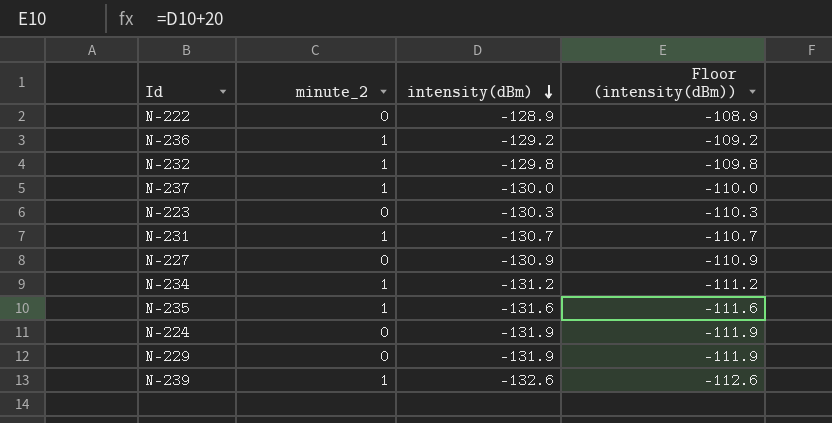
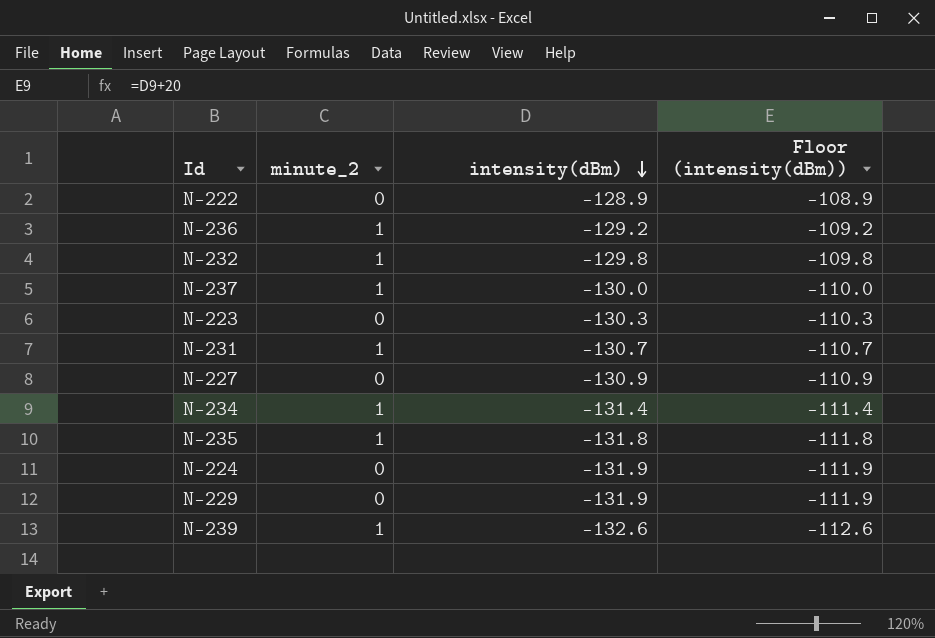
N-234 | intensity(dBm): -131.2 -> -131.4
N-234 | Floor (intensity(dBm)): -111.2 -> -111.4
N-235 | intensity(dBm): -131.6 -> -131.8
N-235 | Floor (intensity(dBm)): -111.6 -> -111.8

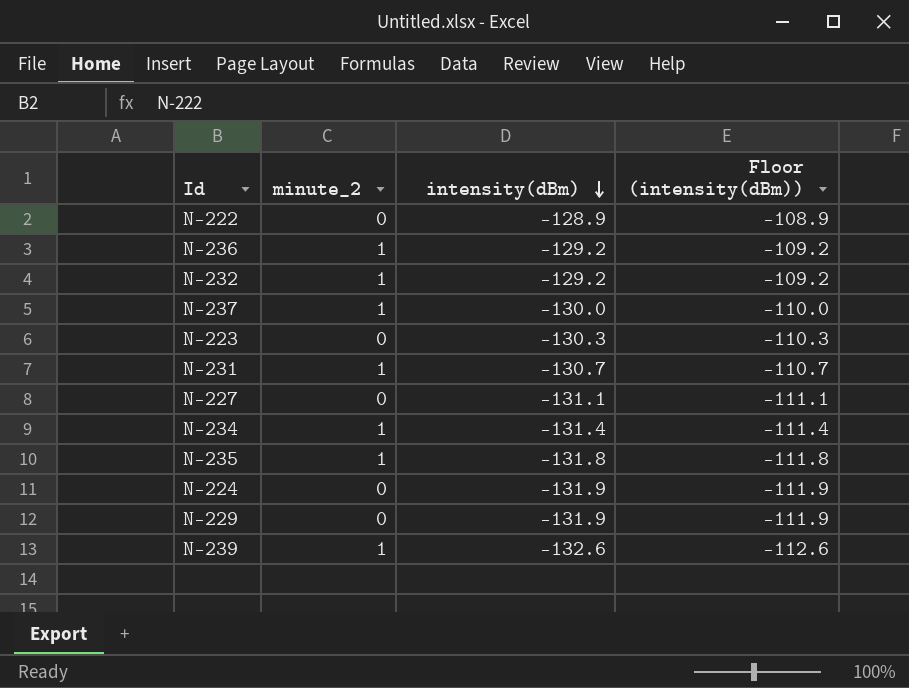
N-232 | intensity(dBm): -129.8 -> -129.2
N-232 | Floor (intensity(dBm)): -109.8 -> -109.2
N-227 | intensity(dBm): -130.9 -> -131.1
N-227 | Floor (intensity(dBm)): -110.9 -> -111.1

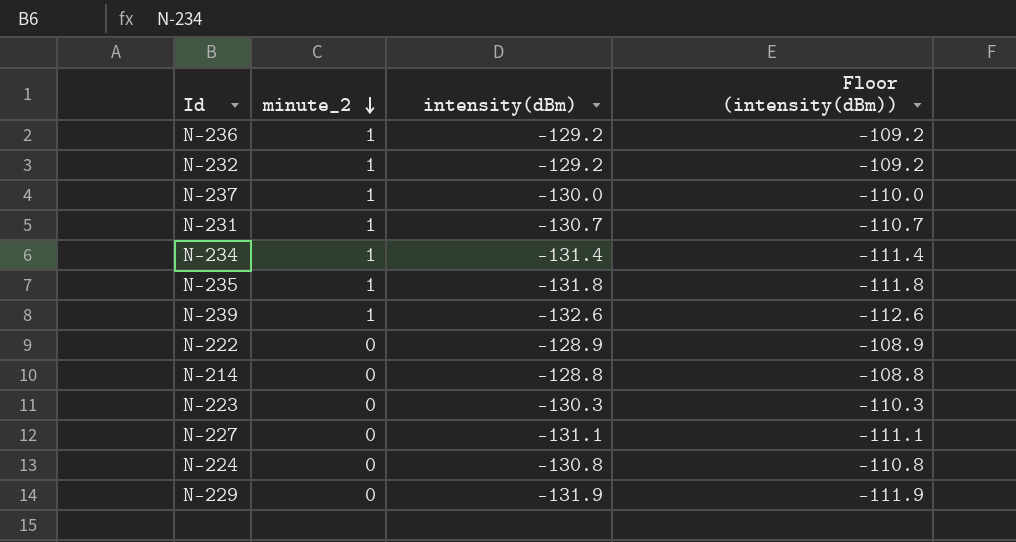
row order: intensity(dBm) descending -> minute_2 descending
row N-214: none -> 0 | -128.8 | -108.8
N-224 | intensity(dBm): -131.9 -> -130.8
N-224 | Floor (intensity(dBm)): -111.9 -> -110.8

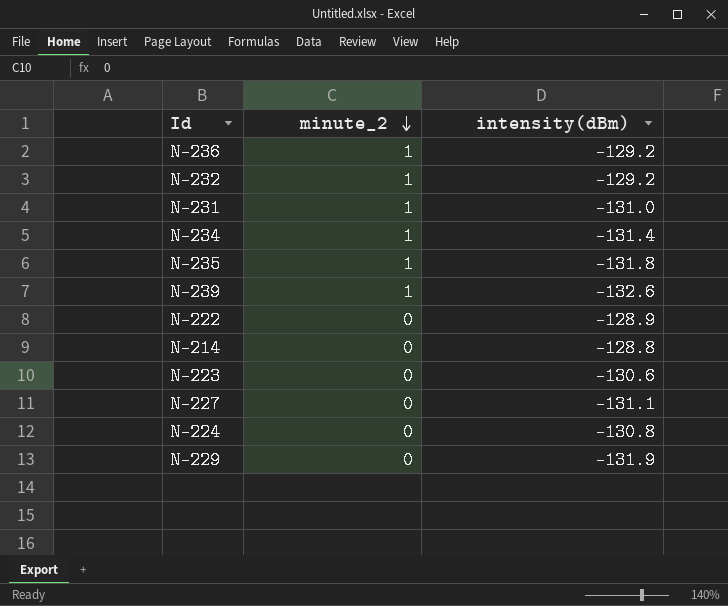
column Floor (intensity(dBm)) | formula: [intensity(dBm)] + 20 -> none
row N-237: 1 | -130.0 | -110.0 -> none
N-231 | intensity(dBm): -130.7 -> -131.0
N-223 | intensity(dBm): -130.3 -> -130.6

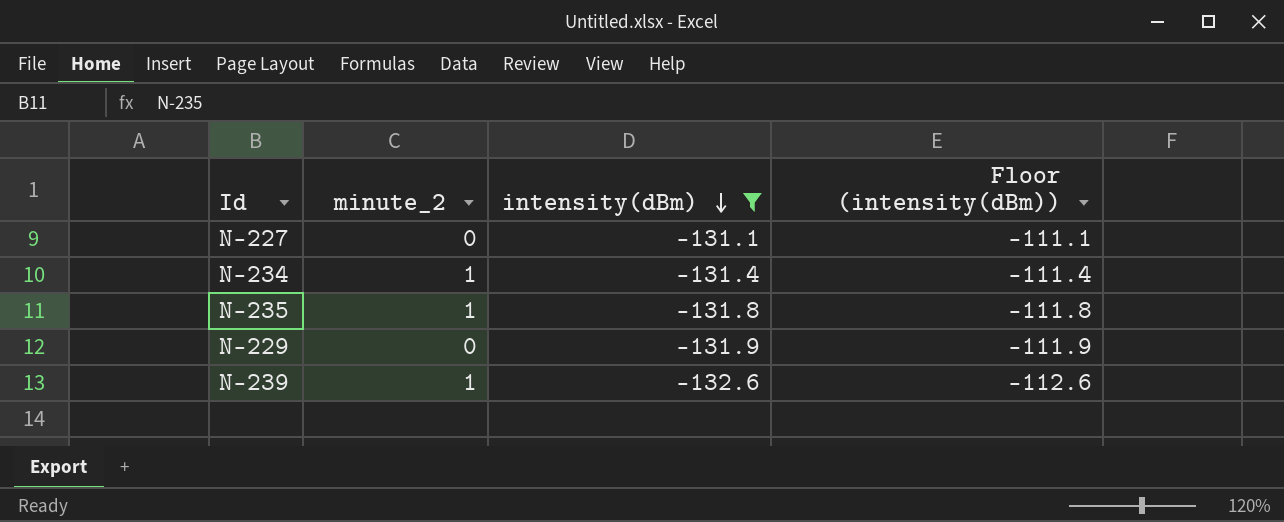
filter: none -> intensity(dBm) <= -131.1
row order: minute_2 descending -> intensity(dBm) descending
column Floor (intensity(dBm)) | formula: none -> [intensity(dBm)] + 20

